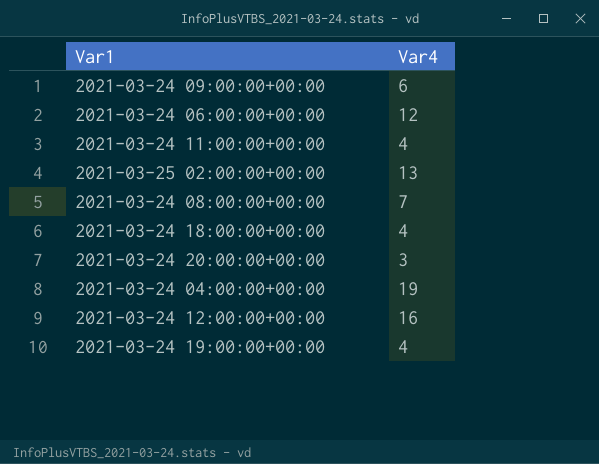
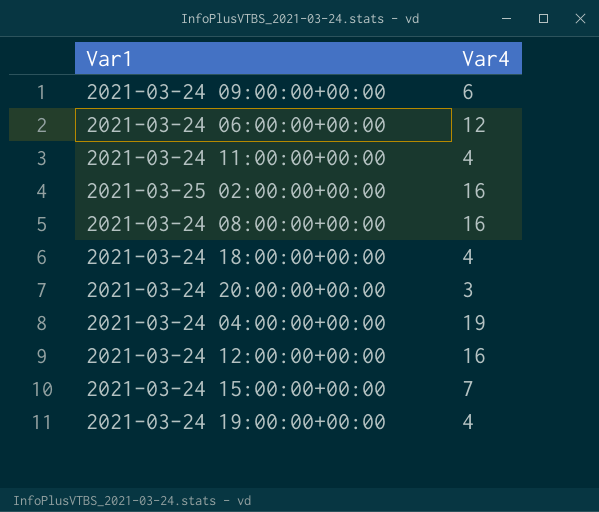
2021-03-25 02:00:00+00:00 | Var4: 13 -> 16
2021-03-24 08:00:00+00:00 | Var4: 7 -> 16
row 2021-03-24 15:00:00+00:00: none -> 7

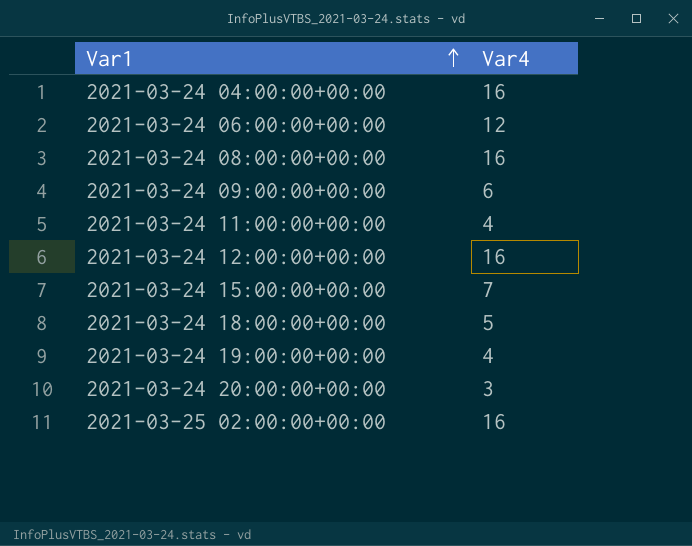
row order: none -> Var1 ascending
2021-03-24 04:00:00+00:00 | Var4: 19 -> 16
2021-03-24 18:00:00+00:00 | Var4: 4 -> 5

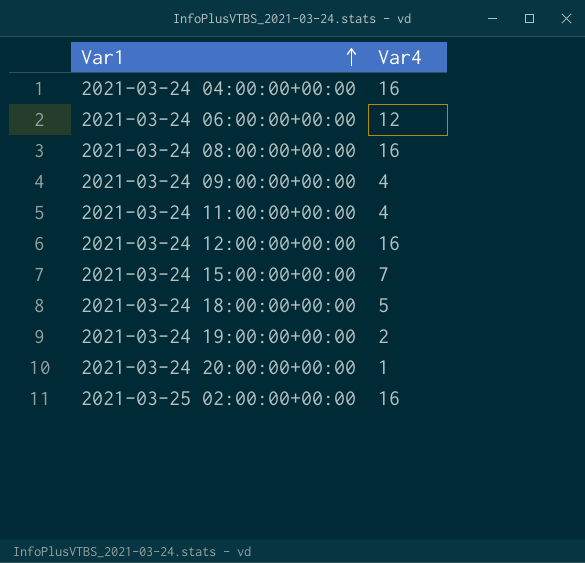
2021-03-24 09:00:00+00:00 | Var4: 6 -> 4
2021-03-24 19:00:00+00:00 | Var4: 4 -> 2
2021-03-24 20:00:00+00:00 | Var4: 3 -> 1

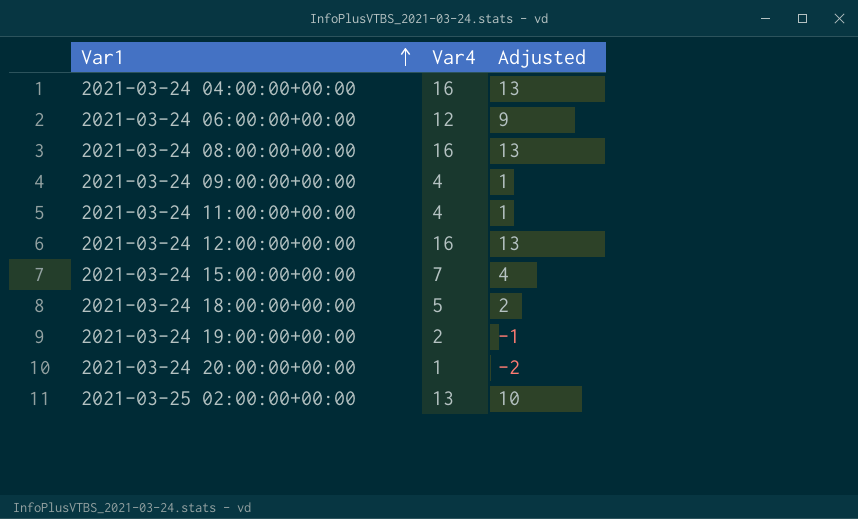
column Adjusted | formula: none -> [Var4] - 3
2021-03-25 02:00:00+00:00 | Var4: 16 -> 13

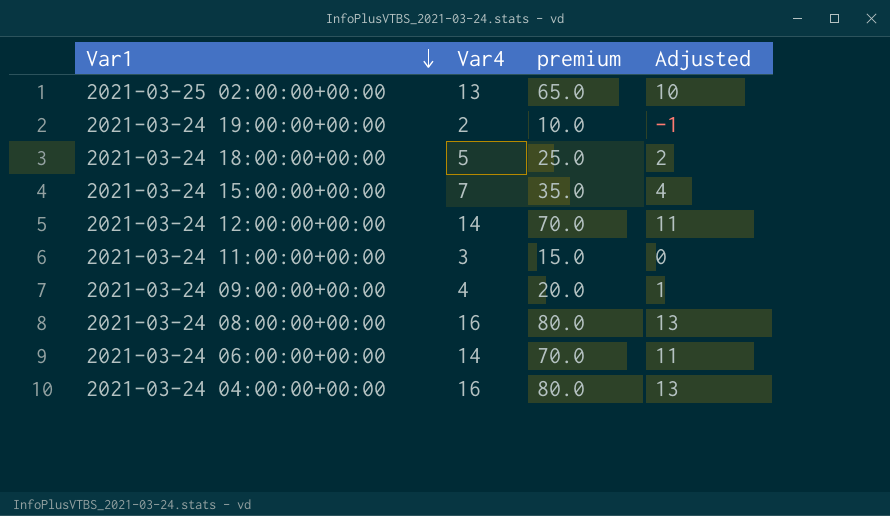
row order: Var1 ascending -> Var1 descending
column premium | formula: none -> [Var4] * 5
row 2021-03-24 20:00:00+00:00: 1 | -2 -> none
2021-03-24 12:00:00+00:00 | Var4: 16 -> 14
2021-03-24 12:00:00+00:00 | Adjusted: 13 -> 11
2021-03-24 11:00:00+00:00 | Var4: 4 -> 3
2021-03-24 11:00:00+00:00 | Adjusted: 1 -> 0
2021-03-24 06:00:00+00:00 | Var4: 12 -> 14
2021-03-24 06:00:00+00:00 | Adjusted: 9 -> 11

